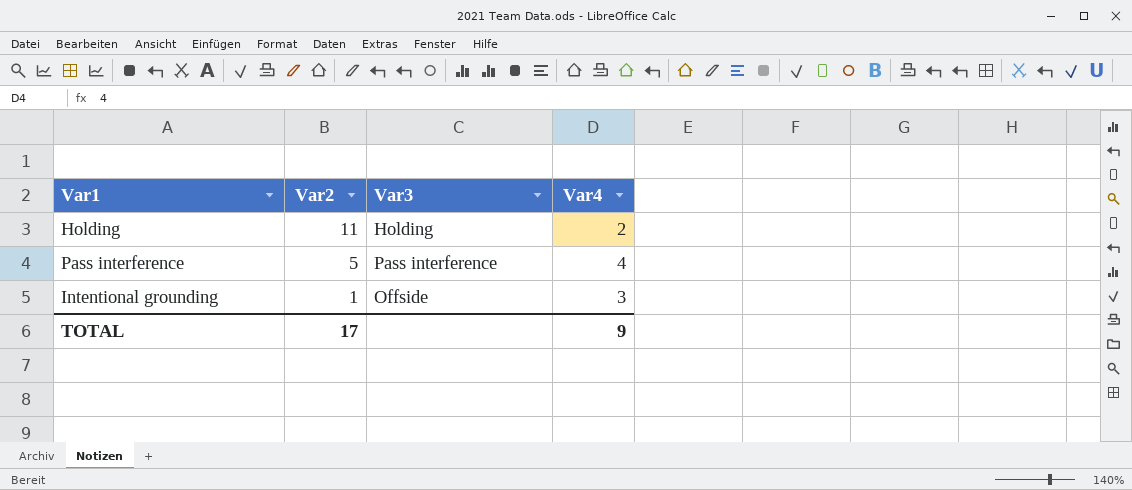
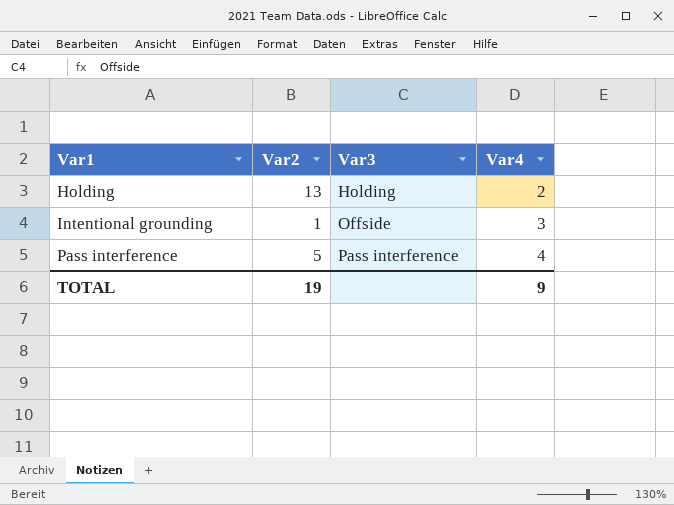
row order: Var2 descending -> Var1 ascending
Holding | Var2: 11 -> 13
TOTAL | Var2: 17 -> 19

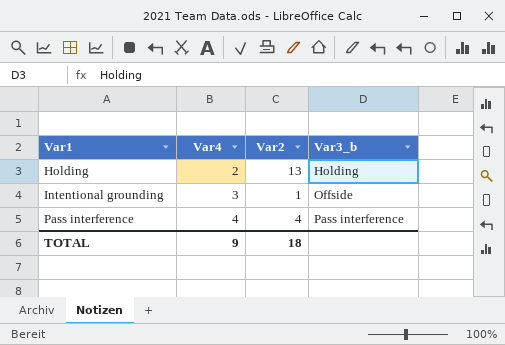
column Var4 | position: 4 -> 2
column name: Var3 -> Var3_b
Pass interference | Var2: 5 -> 4
TOTAL | Var2: 19 -> 18

